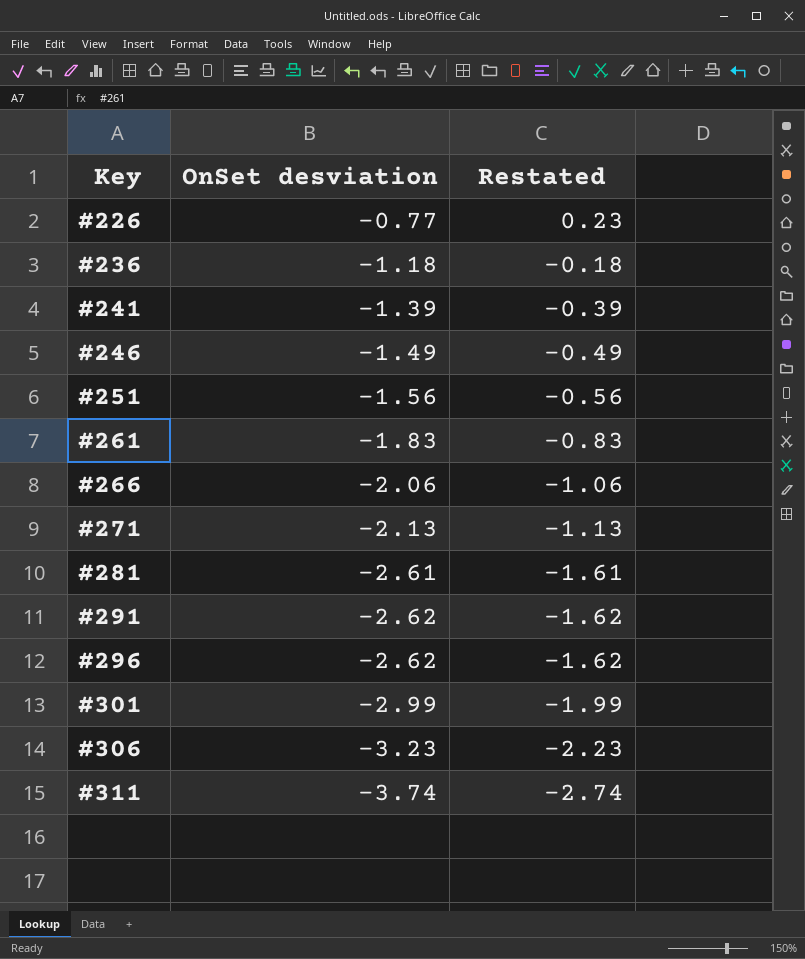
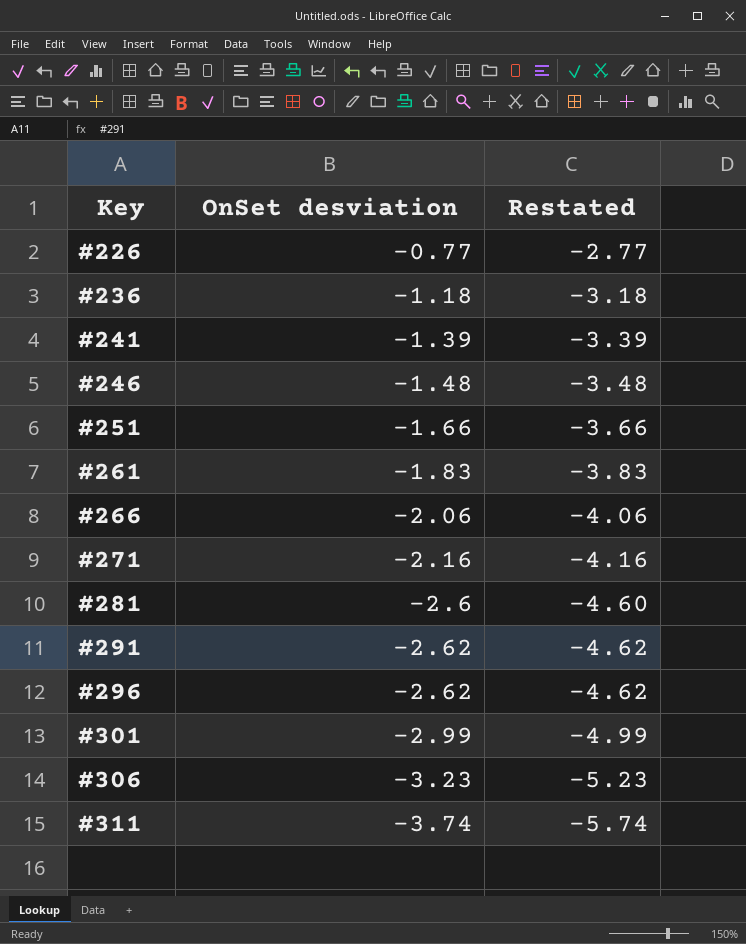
column Restated | formula: [OnSet desviation] + 1 -> [OnSet desviation] - 2
#246 | OnSet desviation: -1.49 -> -1.48
#251 | OnSet desviation: -1.56 -> -1.66
#271 | OnSet desviation: -2.13 -> -2.16
#281 | OnSet desviation: -2.61 -> -2.6

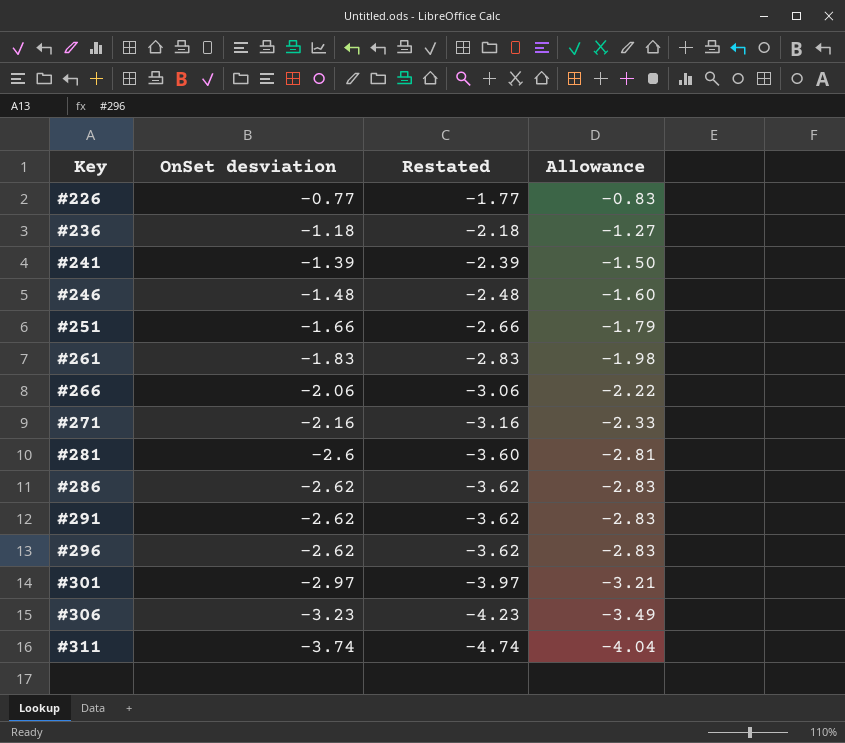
column Restated | formula: [OnSet desviation] - 2 -> [OnSet desviation] - 1
column Allowance | formula: none -> [OnSet desviation] * 1.08
row #286: none -> -2.62 | -3.62 | -2.83
#301 | OnSet desviation: -2.99 -> -2.97

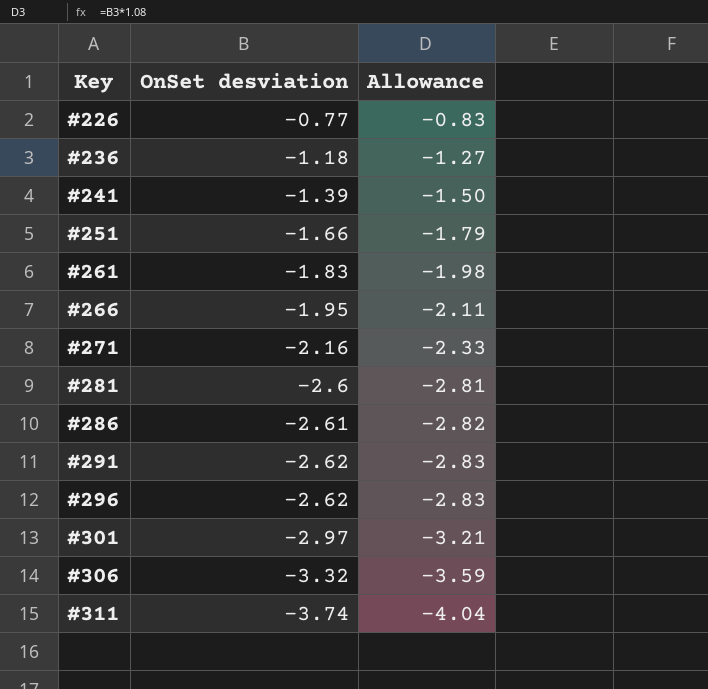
column Restated | formula: [OnSet desviation] - 1 -> none
row #246: -1.48 | -2.48 | -1.60 -> none
#266 | OnSet desviation: -2.06 -> -1.95
#266 | Allowance: -2.22 -> -2.11
#286 | OnSet desviation: -2.62 -> -2.61
#286 | Allowance: -2.83 -> -2.82
#306 | OnSet desviation: -3.23 -> -3.32
#306 | Allowance: -3.49 -> -3.59

